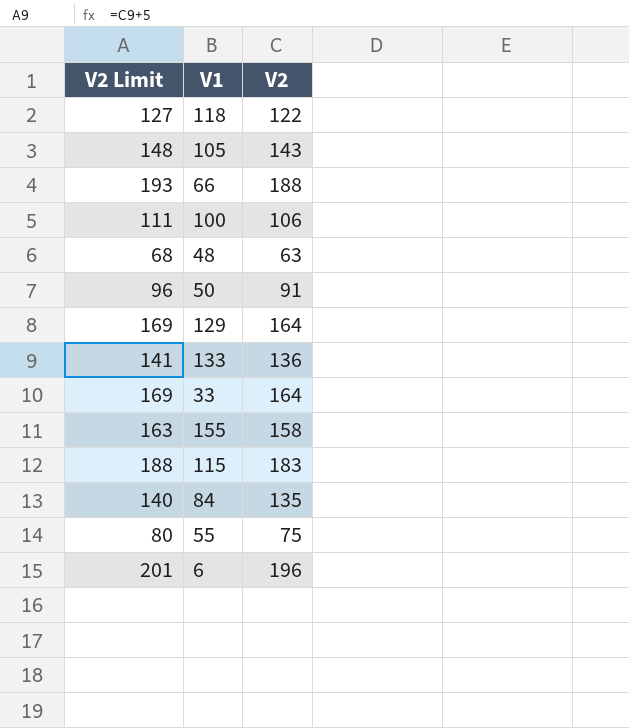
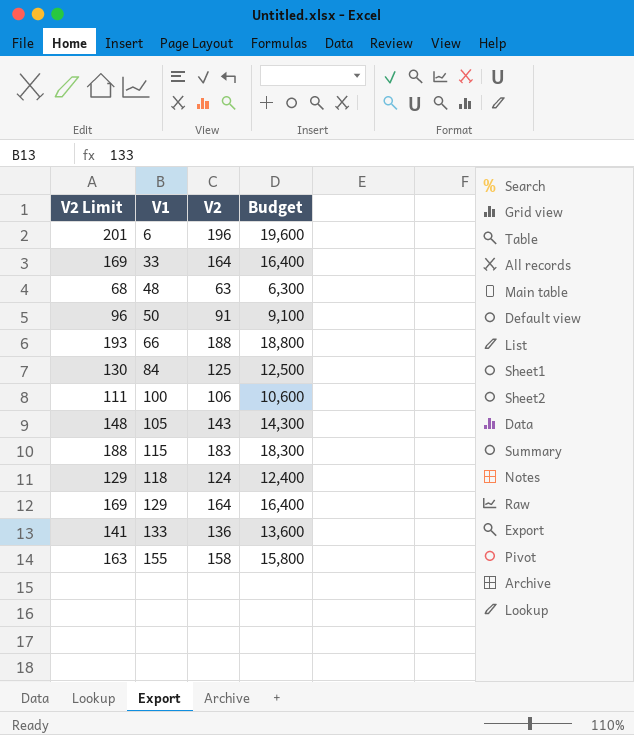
row order: none -> V1 ascending
column Budget | formula: none -> [V2] * 100
row 55: 80 | 75 -> none
84 | V2 Limit: 140 -> 130
84 | V2: 135 -> 125
118 | V2 Limit: 127 -> 129
118 | V2: 122 -> 124

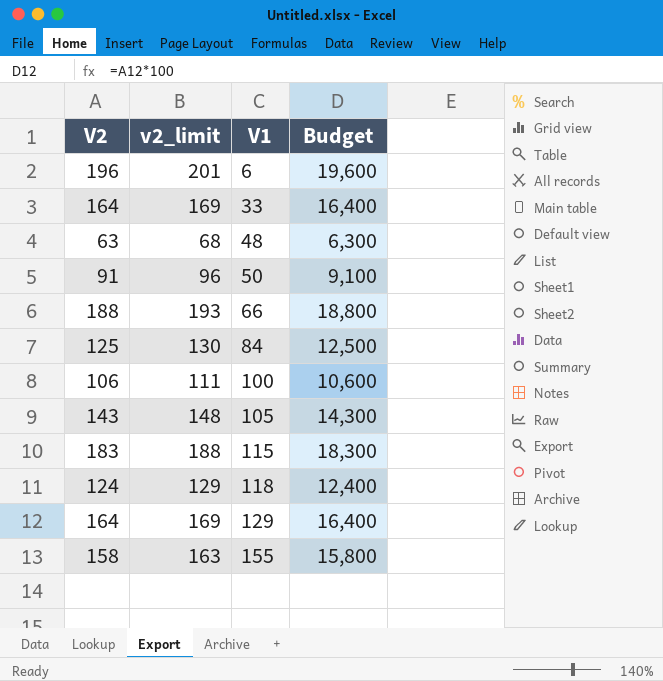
column V2 | position: 3 -> 1
column name: V2 Limit -> v2_limit
row 133: 141 | 136 | 13,600 -> none

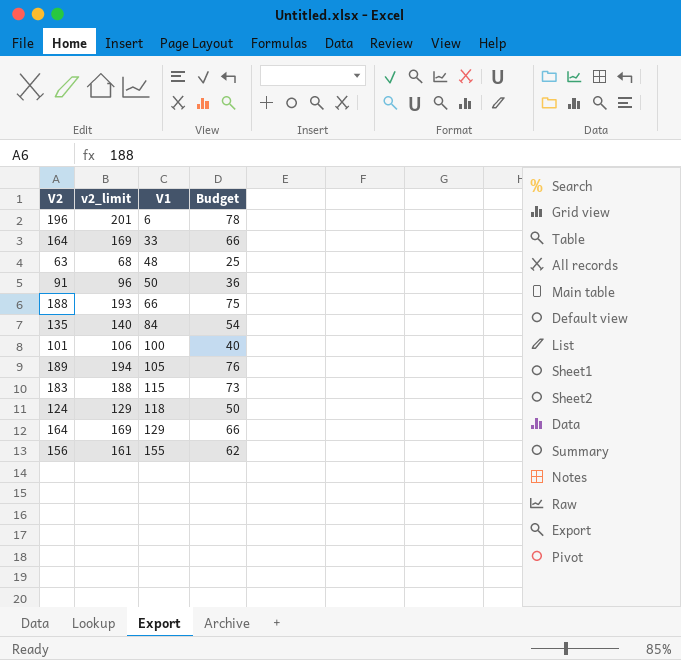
column Budget | formula: [V2] * 100 -> [V2] * 0.4
84 | V2: 125 -> 135
84 | v2_limit: 130 -> 140
100 | V2: 106 -> 101
100 | v2_limit: 111 -> 106
105 | V2: 143 -> 189
105 | v2_limit: 148 -> 194
155 | V2: 158 -> 156
155 | v2_limit: 163 -> 161

